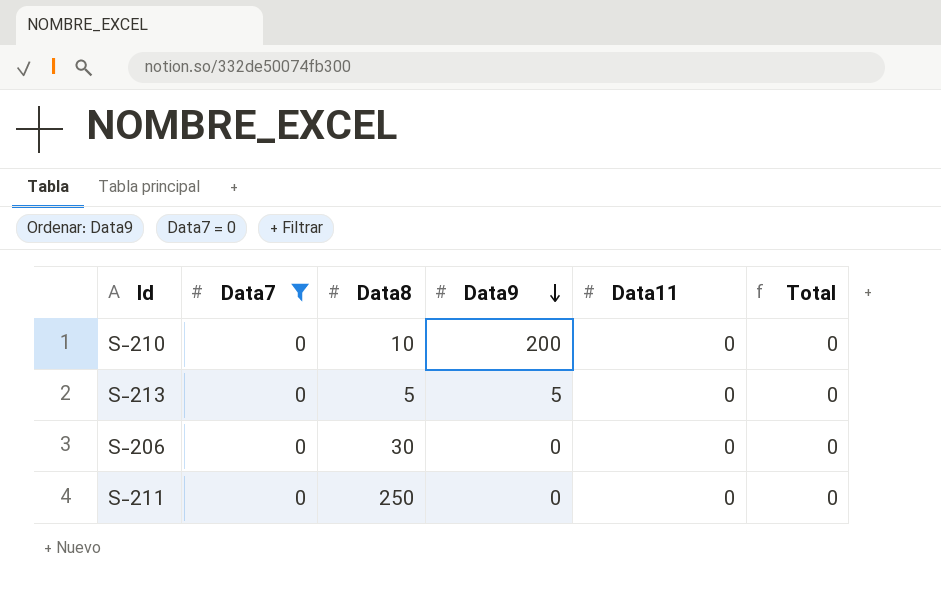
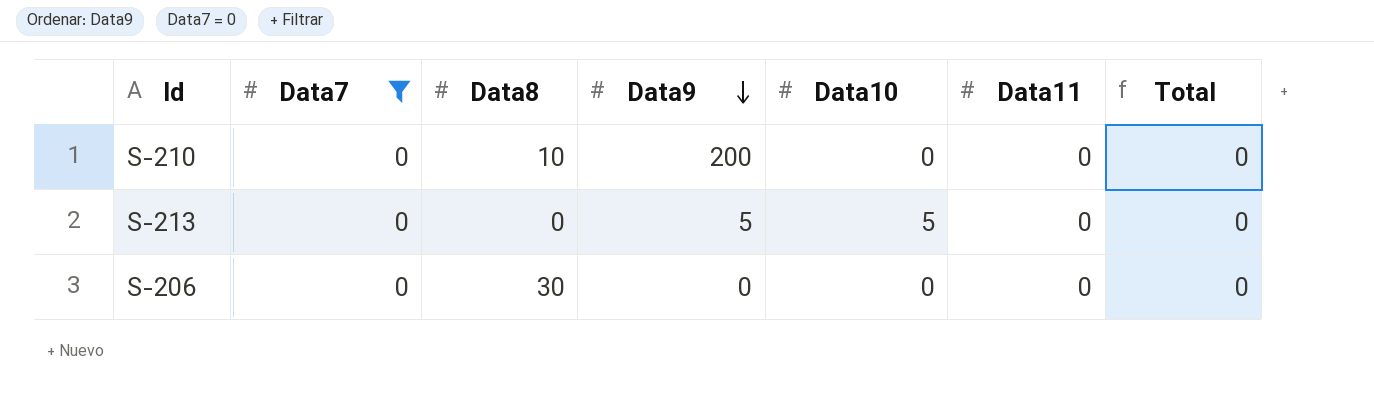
column Data10 | position: none -> 5
row S-211: 0 | 250 | 0 | 0 | 0 -> none
S-213 | Data8: 5 -> 0

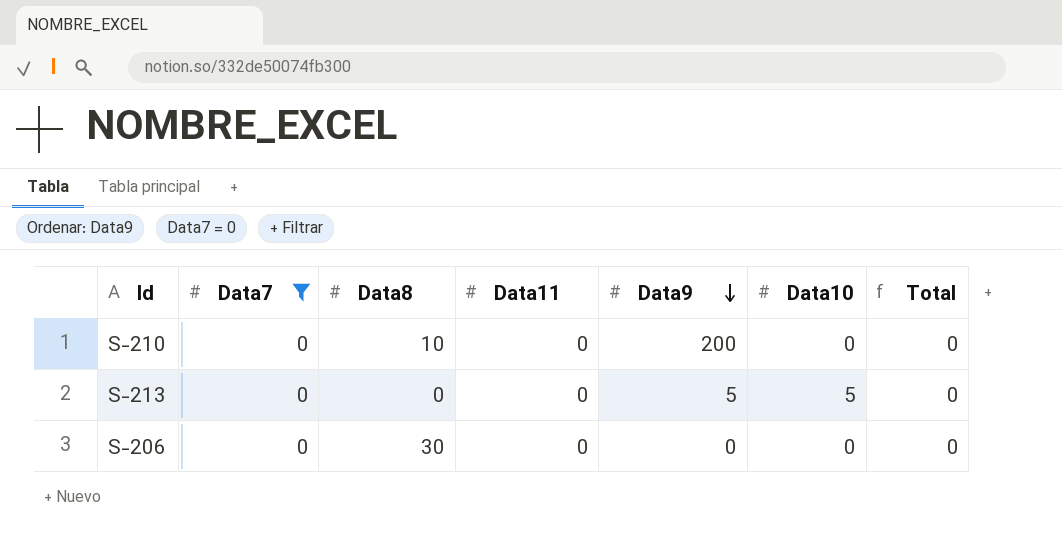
column Data11 | position: 6 -> 4

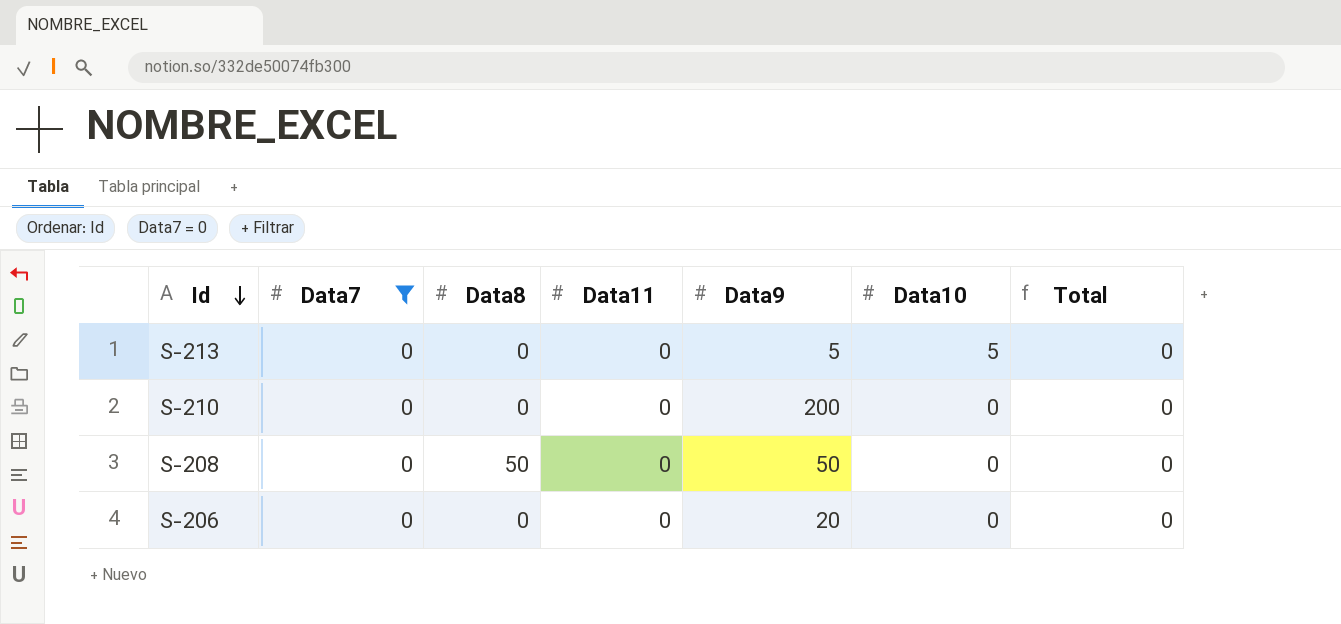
row order: Data9 descending -> Id descending
S-210 | Data8: 10 -> 0
row S-208: none -> 0 | 50 | 0 | 50 | 0 | 0
S-206 | Data8: 30 -> 0
S-206 | Data9: 0 -> 20

